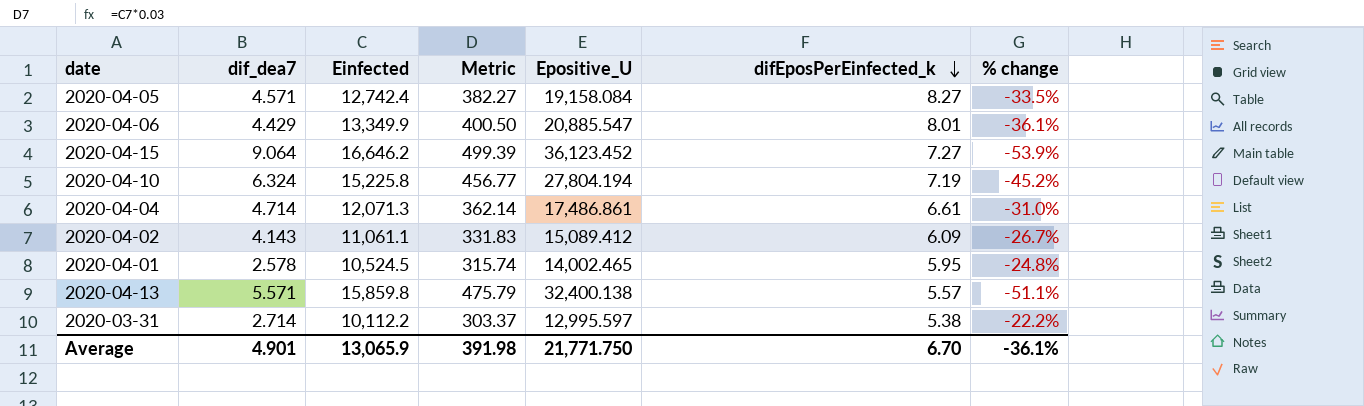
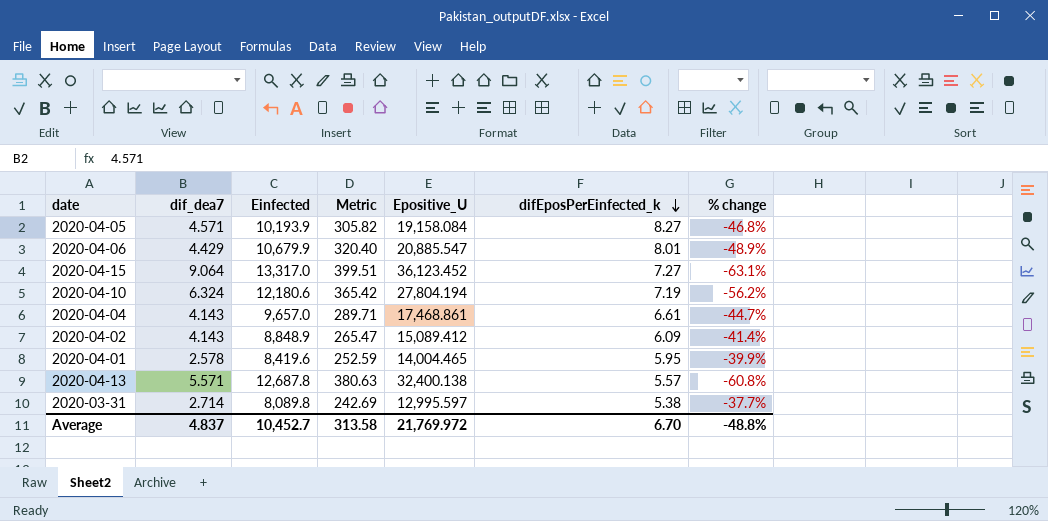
2020-04-05 | Einfected: 12,742.4 -> 10,193.9
2020-04-05 | Metric: 382.27 -> 305.82
2020-04-05 | % change: -33.5% -> -46.8%
2020-04-06 | Einfected: 13,349.9 -> 10,679.9
2020-04-06 | Metric: 400.50 -> 320.40
2020-04-06 | % change: -36.1% -> -48.9%
2020-04-15 | Einfected: 16,646.2 -> 13,317.0
2020-04-15 | Metric: 499.39 -> 399.51
2020-04-15 | % change: -53.9% -> -63.1%
2020-04-10 | Einfected: 15,225.8 -> 12,180.6
2020-04-10 | Metric: 456.77 -> 365.42
2020-04-10 | % change: -45.2% -> -56.2%
2020-04-04 | dif_dea7: 4.714 -> 4.143
2020-04-04 | Einfected: 12,071.3 -> 9,657.0
2020-04-04 | Metric: 362.14 -> 289.71
2020-04-04 | Epositive_U: 17,486.861 -> 17,468.861
2020-04-04 | % change: -31.0% -> -44.7%
2020-04-02 | Einfected: 11,061.1 -> 8,848.9
2020-04-02 | Metric: 331.83 -> 265.47
2020-04-02 | % change: -26.7% -> -41.4%
2020-04-01 | Einfected: 10,524.5 -> 8,419.6
2020-04-01 | Metric: 315.74 -> 252.59
2020-04-01 | Epositive_U: 14,002.465 -> 14,004.465
2020-04-01 | % change: -24.8% -> -39.9%
2020-04-13 | Einfected: 15,859.8 -> 12,687.8
2020-04-13 | Metric: 475.79 -> 380.63
2020-04-13 | % change: -51.1% -> -60.8%
2020-03-31 | Einfected: 10,112.2 -> 8,089.8
2020-03-31 | Metric: 303.37 -> 242.69
2020-03-31 | % change: -22.2% -> -37.7%
Average | dif_dea7: 4.901 -> 4.837
Average | Einfected: 13,065.9 -> 10,452.7
Average | Metric: 391.98 -> 313.58
Average | Epositive_U: 21,771.750 -> 21,769.972
Average | % change: -36.1% -> -48.8%

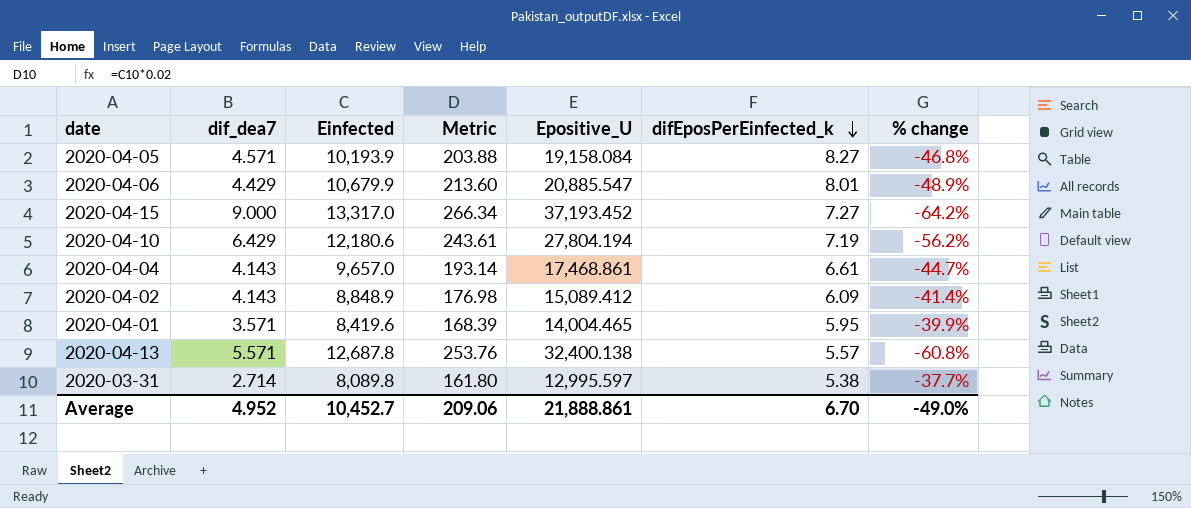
column Metric | formula: [Einfected] * 0.03 -> [Einfected] * 0.02
2020-04-15 | dif_dea7: 9.064 -> 9.000
2020-04-15 | Epositive_U: 36,123.452 -> 37,193.452
2020-04-15 | % change: -63.1% -> -64.2%
2020-04-10 | dif_dea7: 6.324 -> 6.429
2020-04-01 | dif_dea7: 2.578 -> 3.571
Average | dif_dea7: 4.837 -> 4.952
Average | Metric: 313.58 -> 209.06
Average | Epositive_U: 21,769.972 -> 21,888.861
Average | % change: -48.8% -> -49.0%

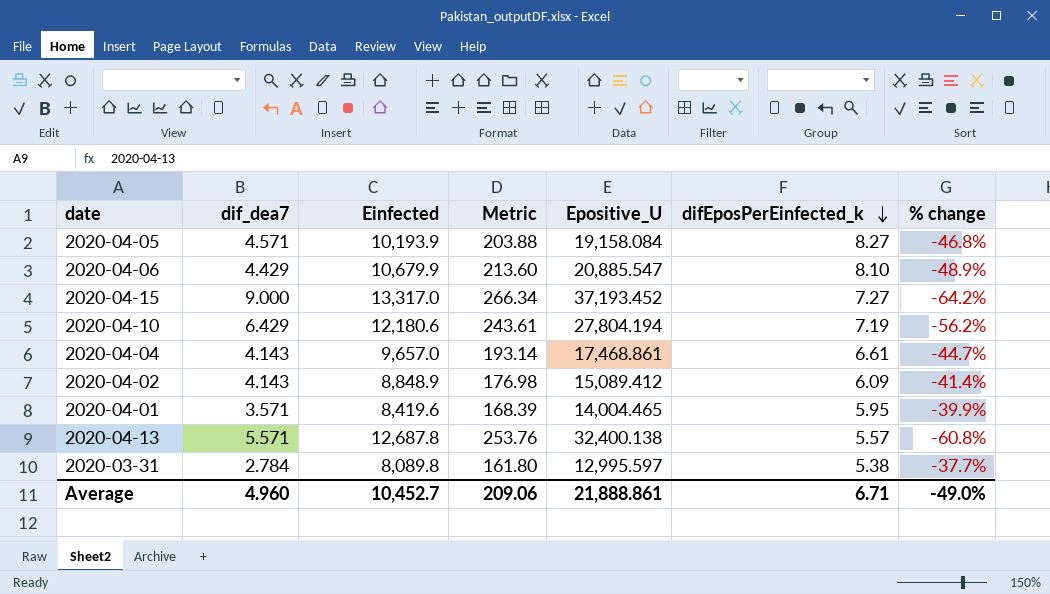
2020-04-06 | difEposPerEinfected_k: 8.01 -> 8.10
2020-03-31 | dif_dea7: 2.714 -> 2.784
Average | dif_dea7: 4.952 -> 4.960
Average | difEposPerEinfected_k: 6.70 -> 6.71

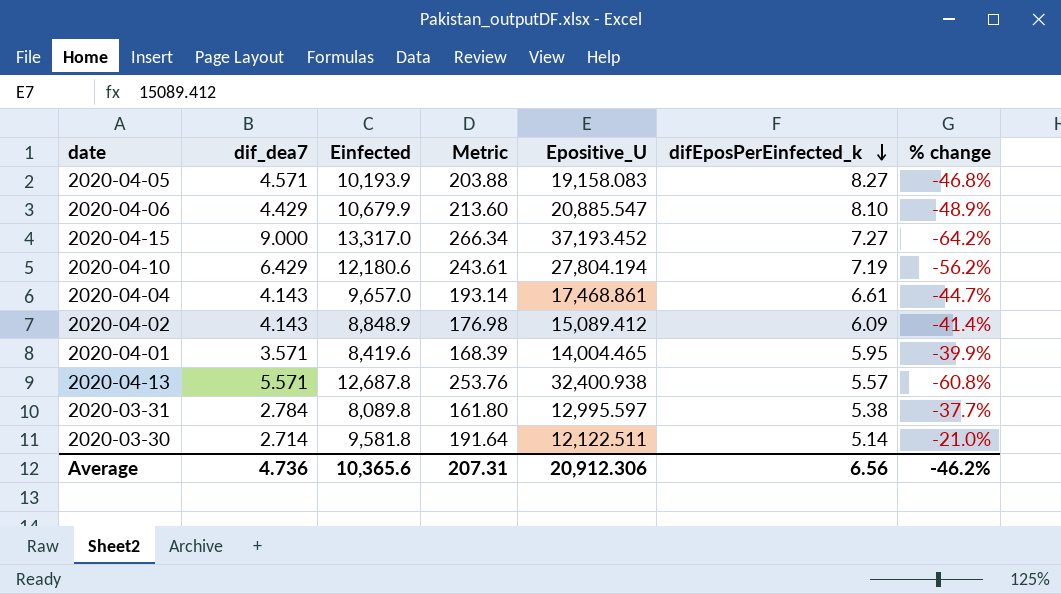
2020-04-05 | Epositive_U: 19,158.084 -> 19,158.083
2020-04-13 | Epositive_U: 32,400.138 -> 32,400.938
row 2020-03-30: none -> 2.714 | 9,581.8 | 191.64 | 12,122.511 | 5.14 | -21.0%
Average | dif_dea7: 4.960 -> 4.736
Average | Einfected: 10,452.7 -> 10,365.6
Average | Metric: 209.06 -> 207.31
Average | Epositive_U: 21,888.861 -> 20,912.306
Average | difEposPerEinfected_k: 6.71 -> 6.56
Average | % change: -49.0% -> -46.2%

